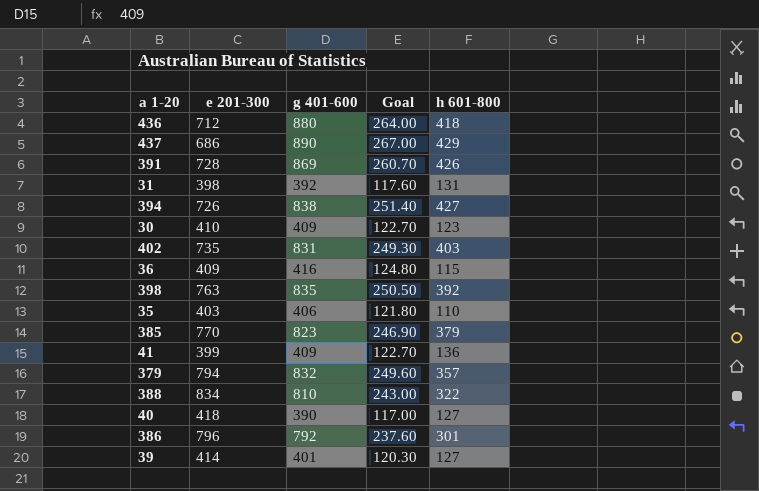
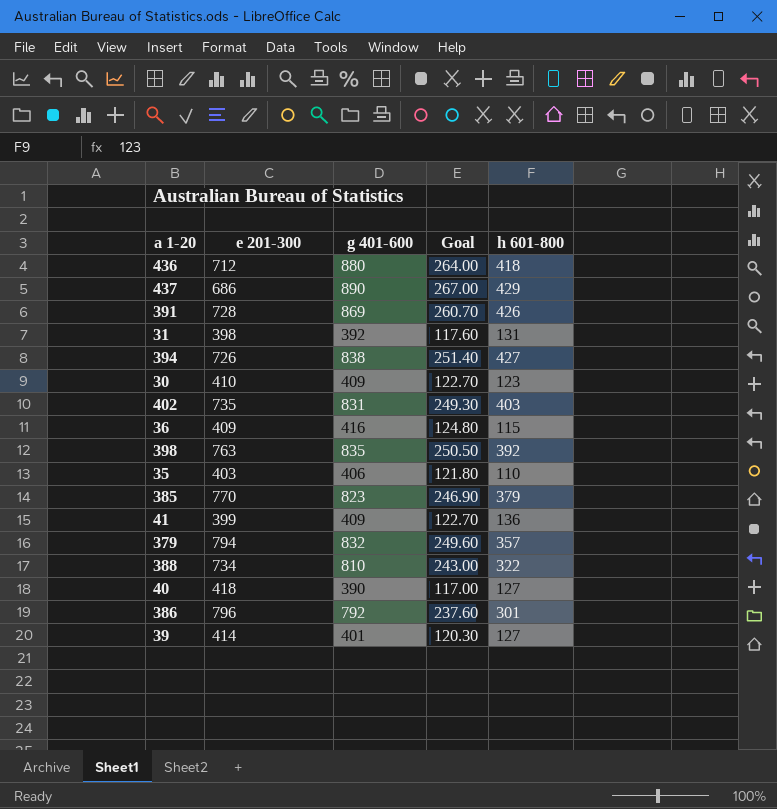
388 | e 201-300: 834 -> 734

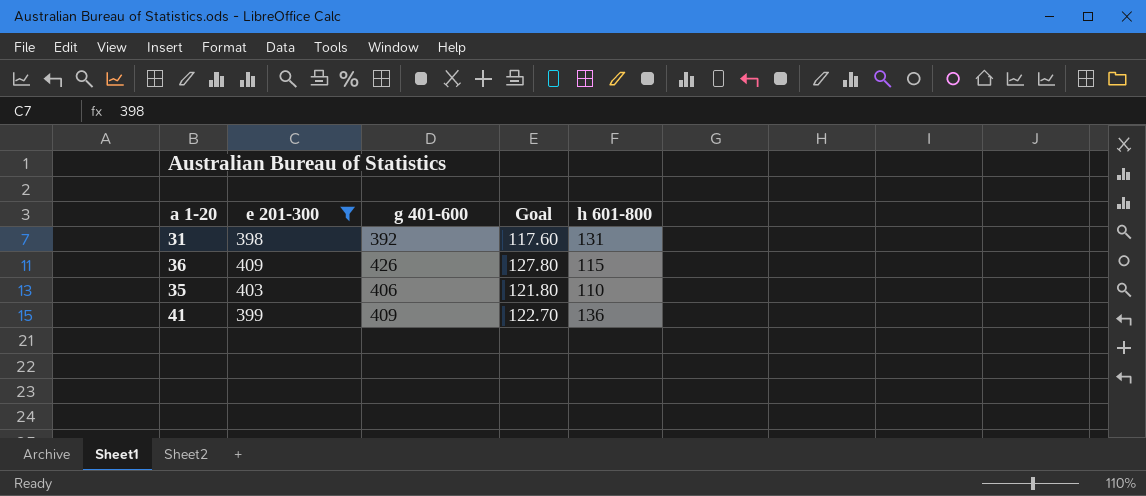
filter: none -> e 201-300 <= 409
36 | g 401-600: 416 -> 426
36 | Goal: 124.80 -> 127.80

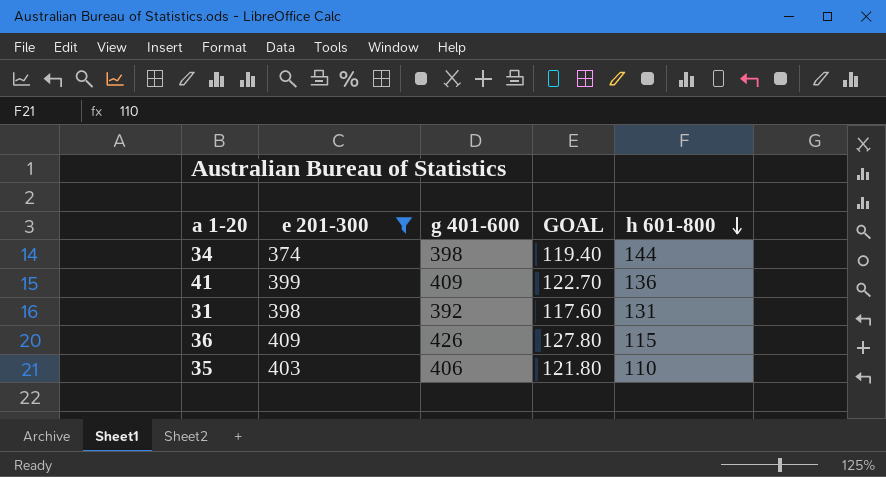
row order: none -> h 601-800 descending
column name: Goal -> GOAL
row 34: none -> 374 | 398 | 119.40 | 144

